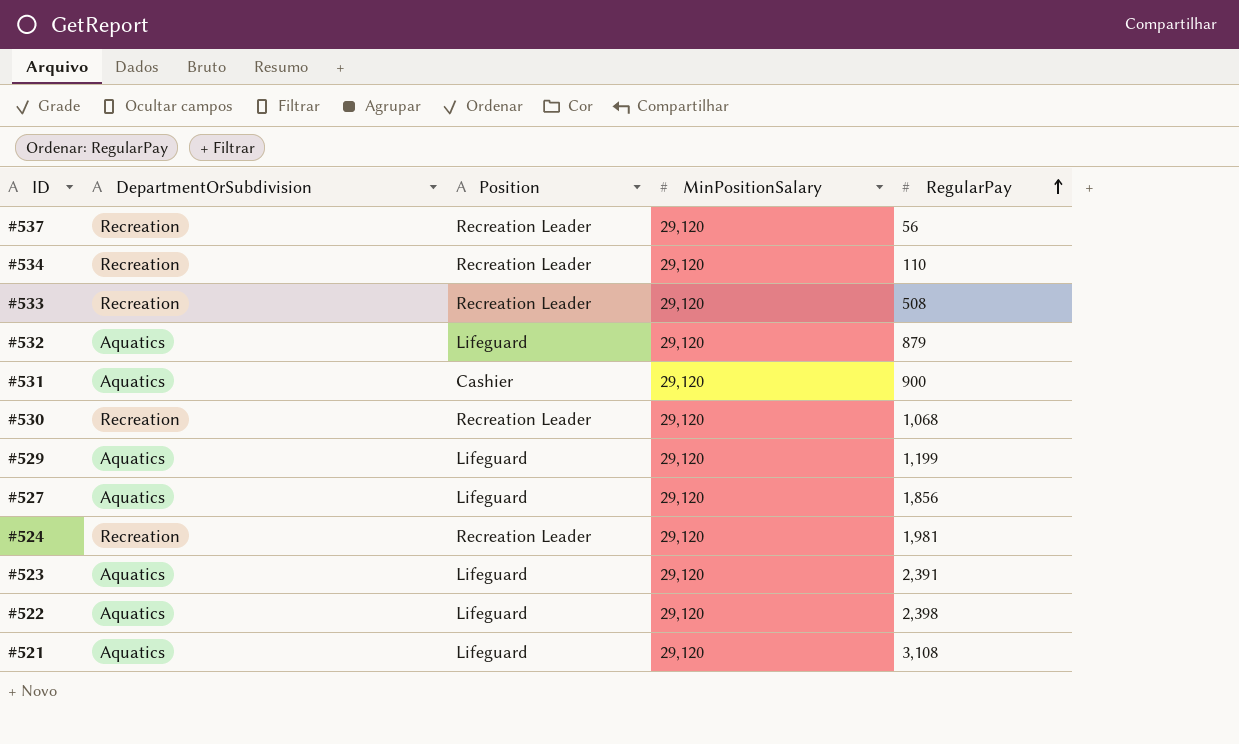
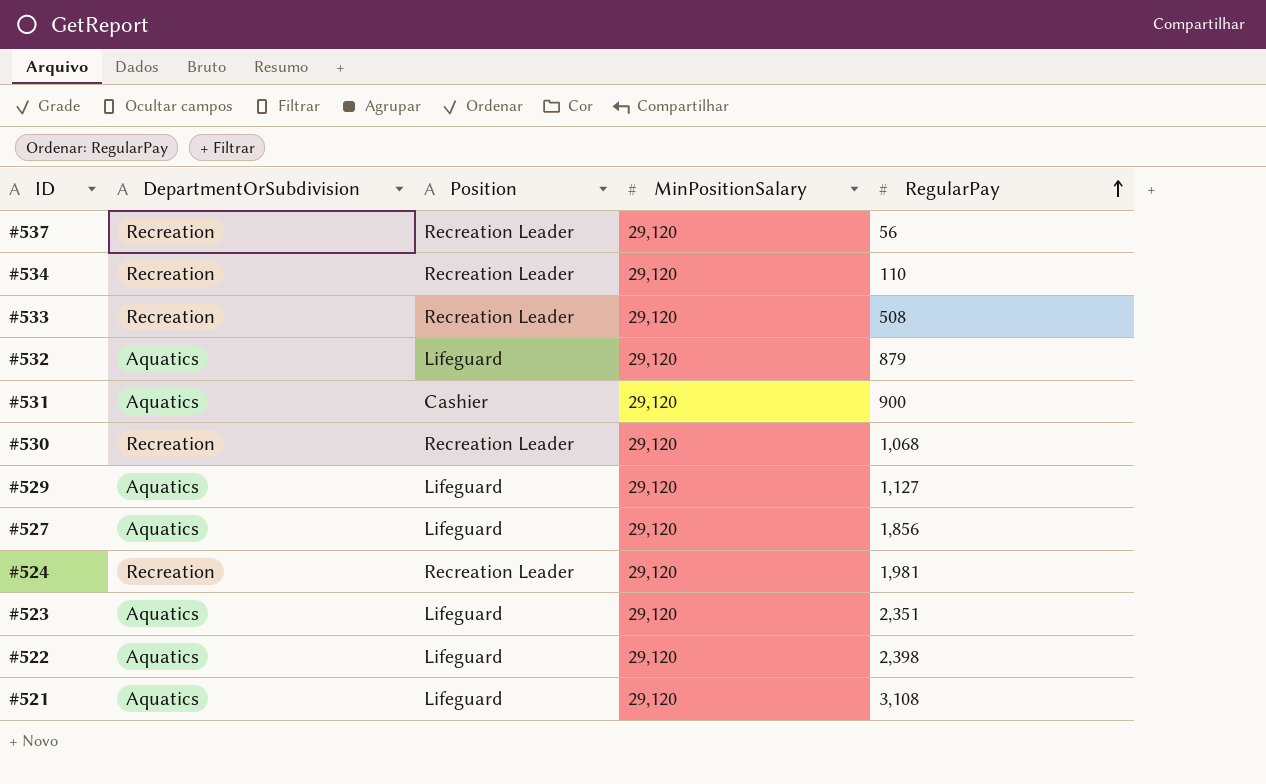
#529 | RegularPay: 1,199 -> 1,127
#523 | RegularPay: 2,391 -> 2,351

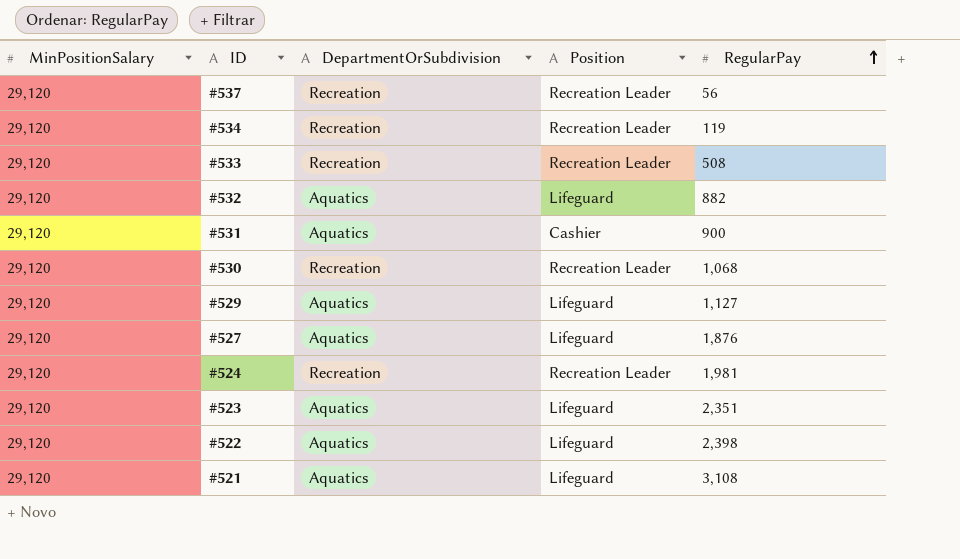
column MinPositionSalary | position: 4 -> 1
#534 | RegularPay: 110 -> 119
#532 | RegularPay: 879 -> 882
#527 | RegularPay: 1,856 -> 1,876

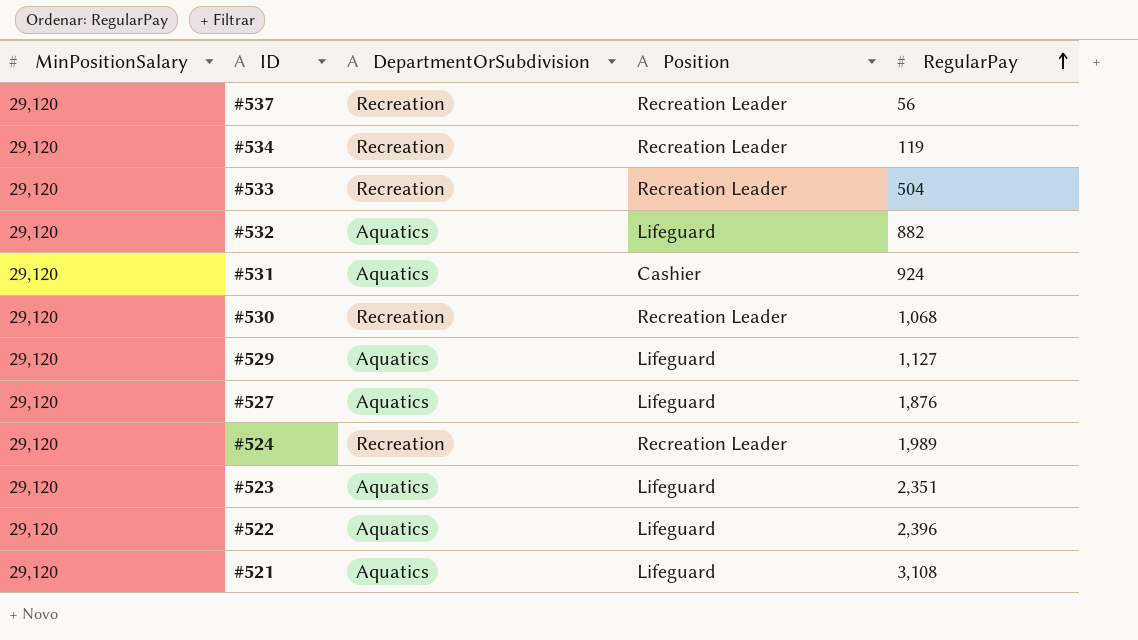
#533 | RegularPay: 508 -> 504
#531 | RegularPay: 900 -> 924
#524 | RegularPay: 1,981 -> 1,989
#522 | RegularPay: 2,398 -> 2,396

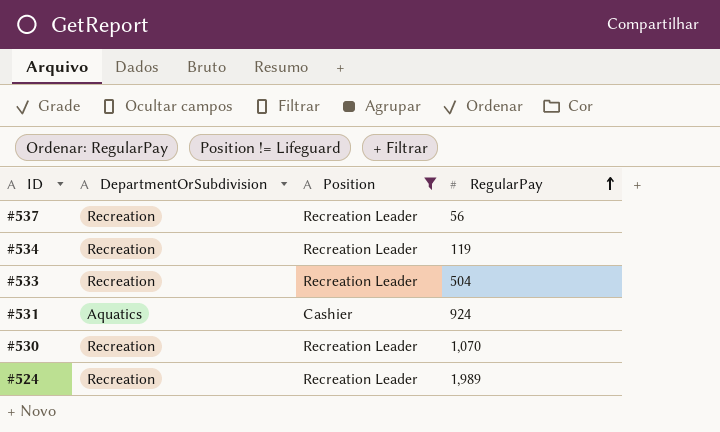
filter: none -> Position != Lifeguard
column MinPositionSalary | position: 1 -> none
#530 | RegularPay: 1,068 -> 1,070

